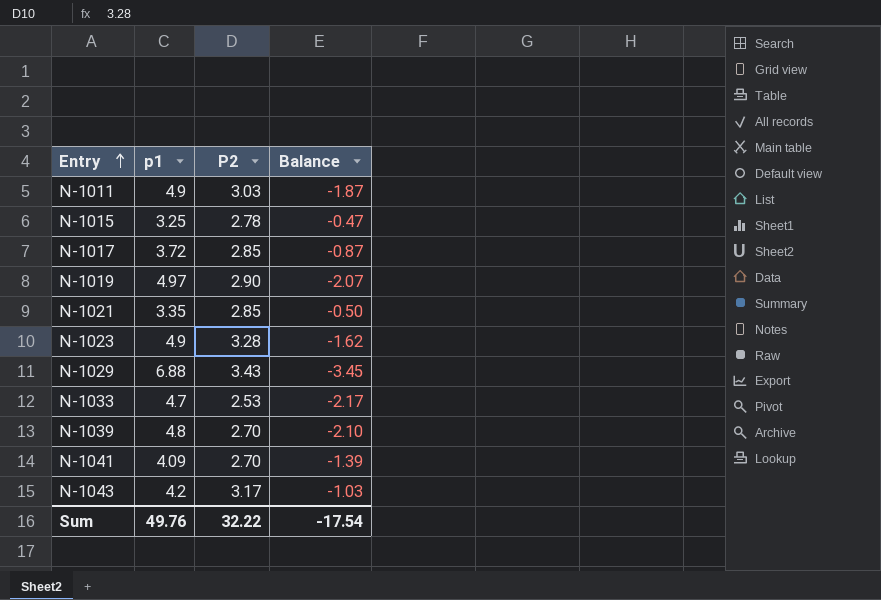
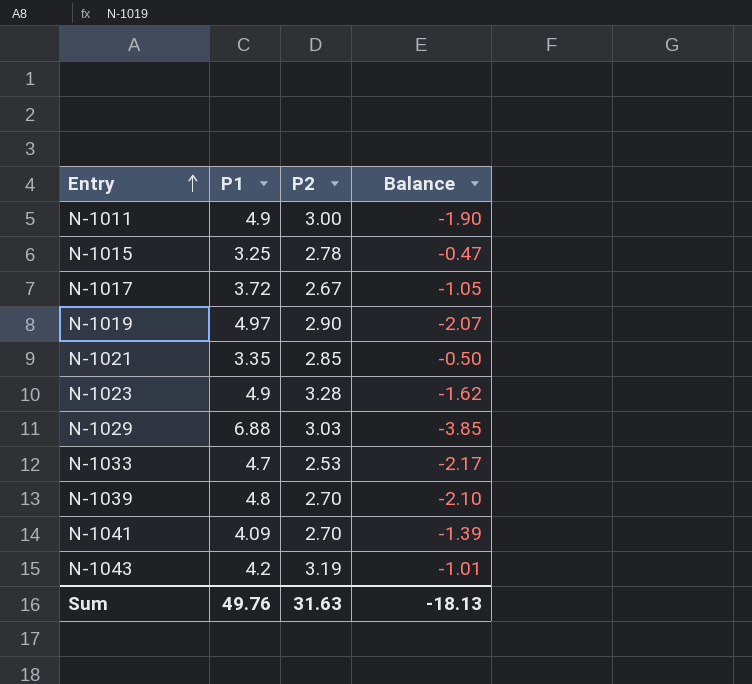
column name: p1 -> P1
N-1011 | P2: 3.03 -> 3.00
N-1011 | Balance: -1.87 -> -1.90
N-1017 | P2: 2.85 -> 2.67
N-1017 | Balance: -0.87 -> -1.05
N-1029 | P2: 3.43 -> 3.03
N-1029 | Balance: -3.45 -> -3.85
N-1043 | P2: 3.17 -> 3.19
N-1043 | Balance: -1.03 -> -1.01
Sum | P2: 32.22 -> 31.63
Sum | Balance: -17.54 -> -18.13

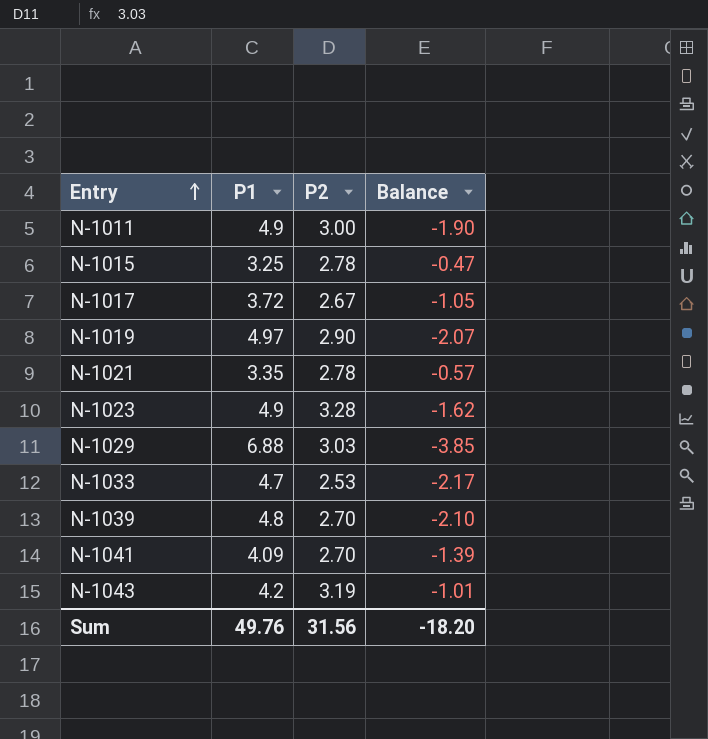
N-1021 | P2: 2.85 -> 2.78
N-1021 | Balance: -0.50 -> -0.57
Sum | P2: 31.63 -> 31.56
Sum | Balance: -18.13 -> -18.20

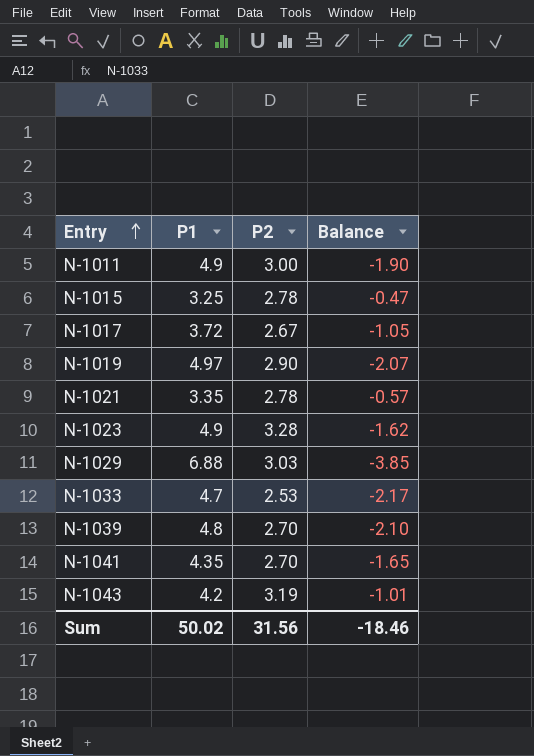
N-1041 | P1: 4.09 -> 4.35
N-1041 | Balance: -1.39 -> -1.65
Sum | P1: 49.76 -> 50.02
Sum | Balance: -18.20 -> -18.46

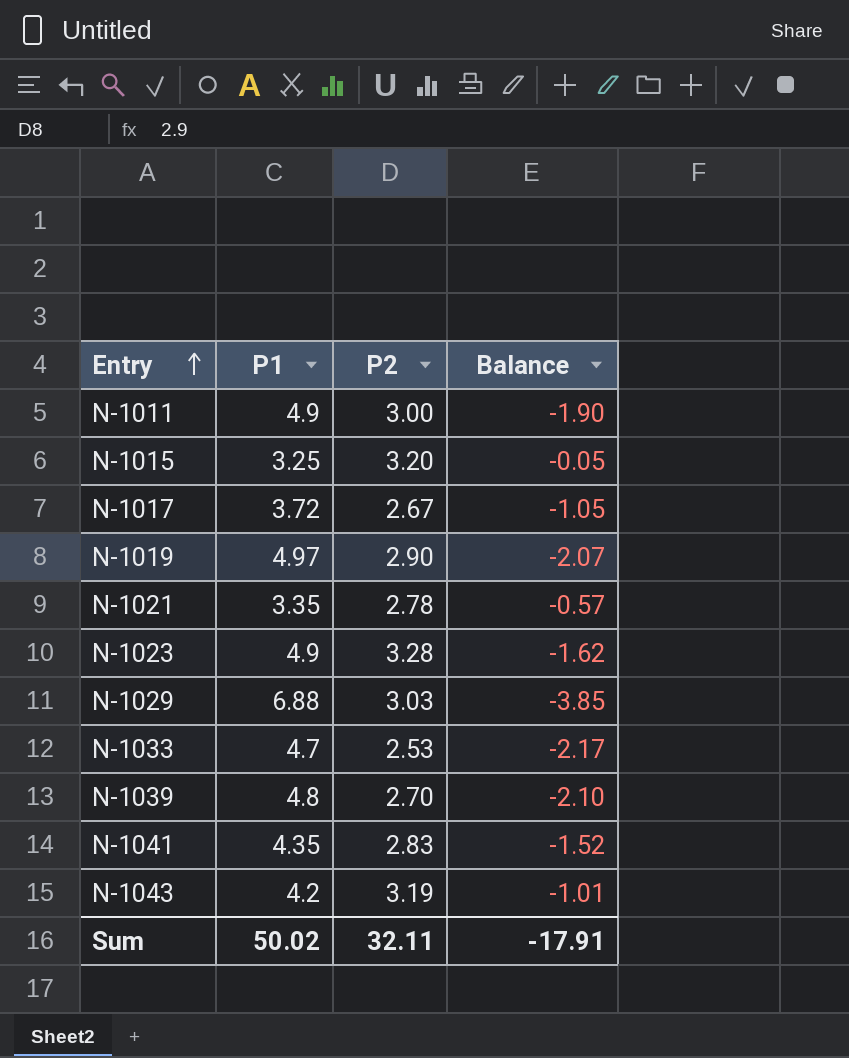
N-1015 | P2: 2.78 -> 3.20
N-1015 | Balance: -0.47 -> -0.05
N-1041 | P2: 2.70 -> 2.83
N-1041 | Balance: -1.65 -> -1.52
Sum | P2: 31.56 -> 32.11
Sum | Balance: -18.46 -> -17.91

